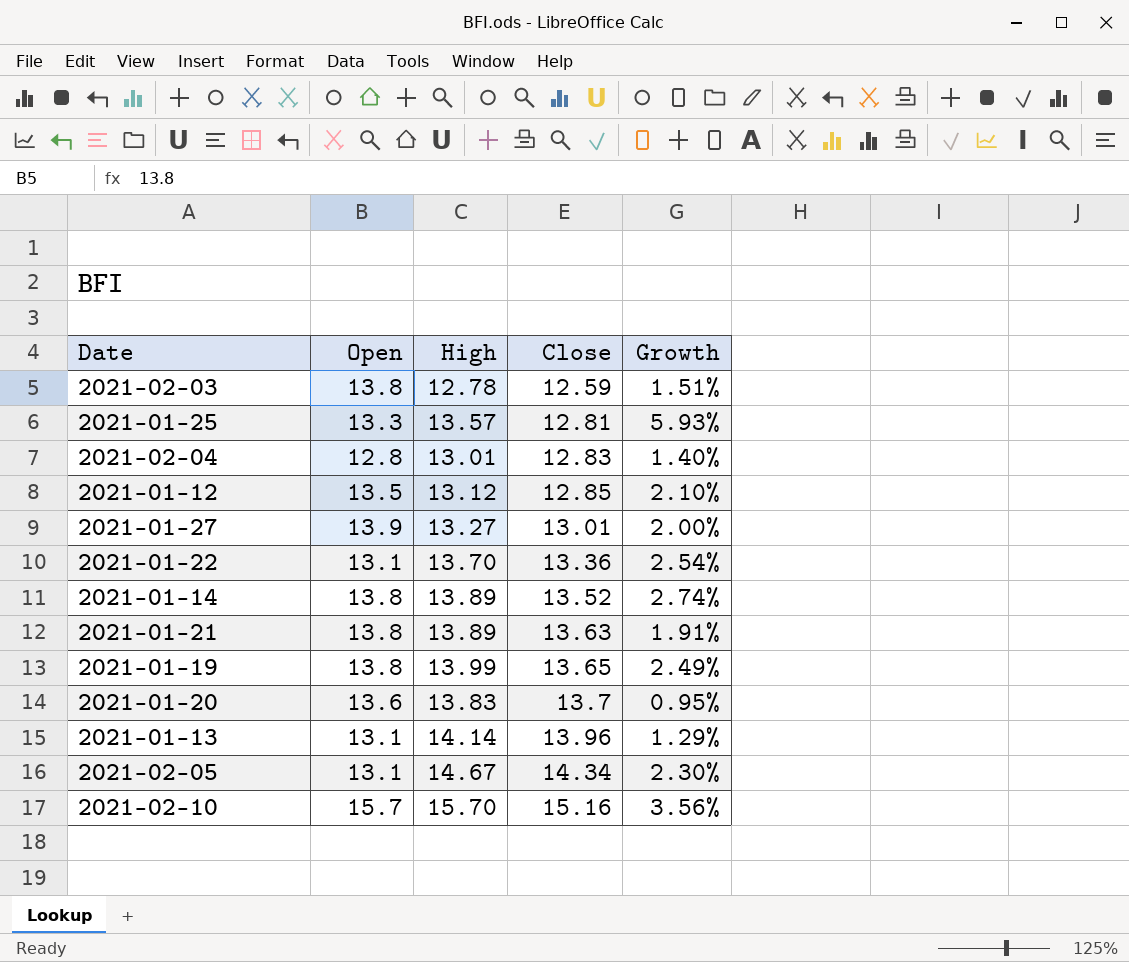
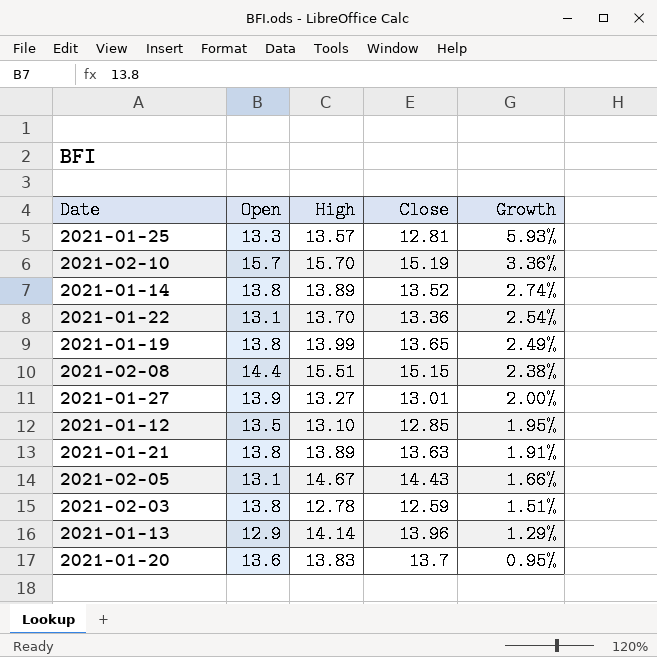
row order: Close ascending -> Growth descending
row 2021-02-04: 12.8 | 13.01 | 12.83 | 1.40% -> none
2021-02-10 | Close: 15.16 -> 15.19
2021-02-10 | Growth: 3.56% -> 3.36%
row 2021-02-08: none -> 14.4 | 15.51 | 15.15 | 2.38%
2021-01-12 | High: 13.12 -> 13.10
2021-01-12 | Growth: 2.10% -> 1.95%
2021-02-05 | Close: 14.34 -> 14.43
2021-02-05 | Growth: 2.30% -> 1.66%
2021-01-13 | Open: 13.1 -> 12.9

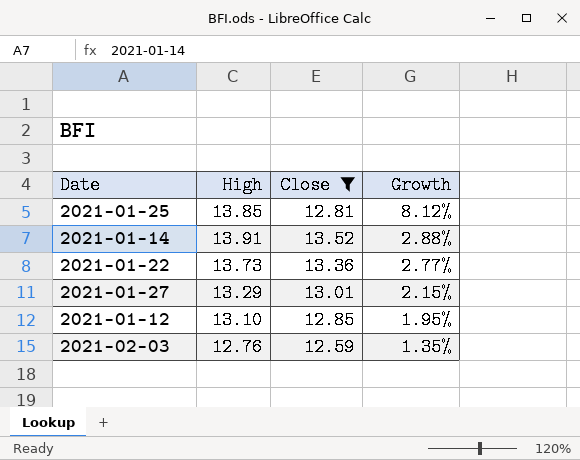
filter: none -> Close <= 13.52
column Open | position: 2 -> none
2021-01-25 | High: 13.57 -> 13.85
2021-01-25 | Growth: 5.93% -> 8.12%
2021-01-14 | High: 13.89 -> 13.91
2021-01-14 | Growth: 2.74% -> 2.88%
2021-01-22 | High: 13.70 -> 13.73
2021-01-22 | Growth: 2.54% -> 2.77%
2021-01-27 | High: 13.27 -> 13.29
2021-01-27 | Growth: 2.00% -> 2.15%
2021-02-03 | High: 12.78 -> 12.76
2021-02-03 | Growth: 1.51% -> 1.35%

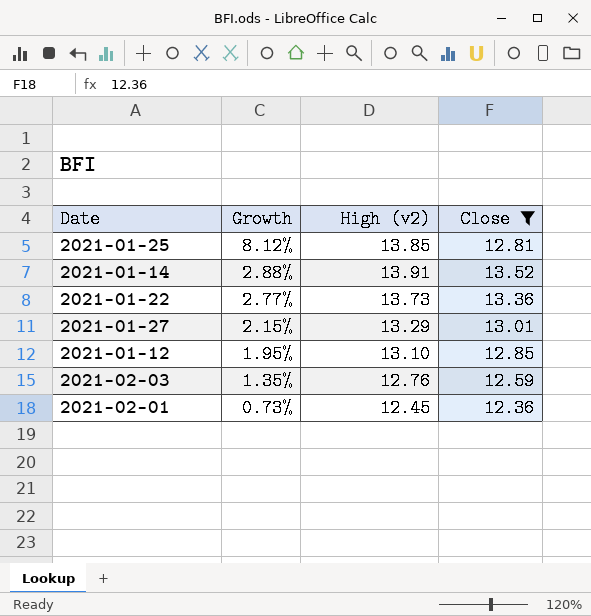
column Growth | position: 4 -> 2
column name: High -> High (v2)
row 2021-02-01: none -> 0.73% | 12.45 | 12.36

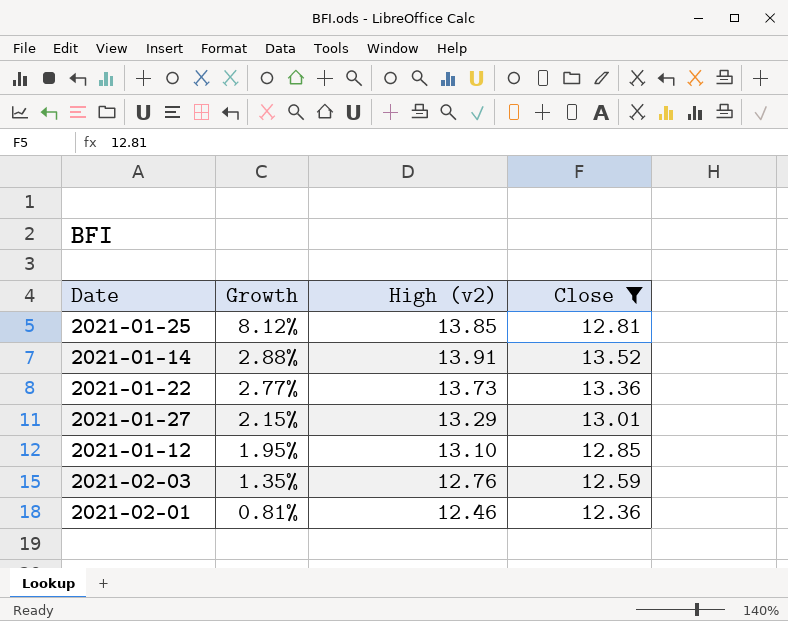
2021-02-01 | Growth: 0.73% -> 0.81%
2021-02-01 | High (v2): 12.45 -> 12.46

